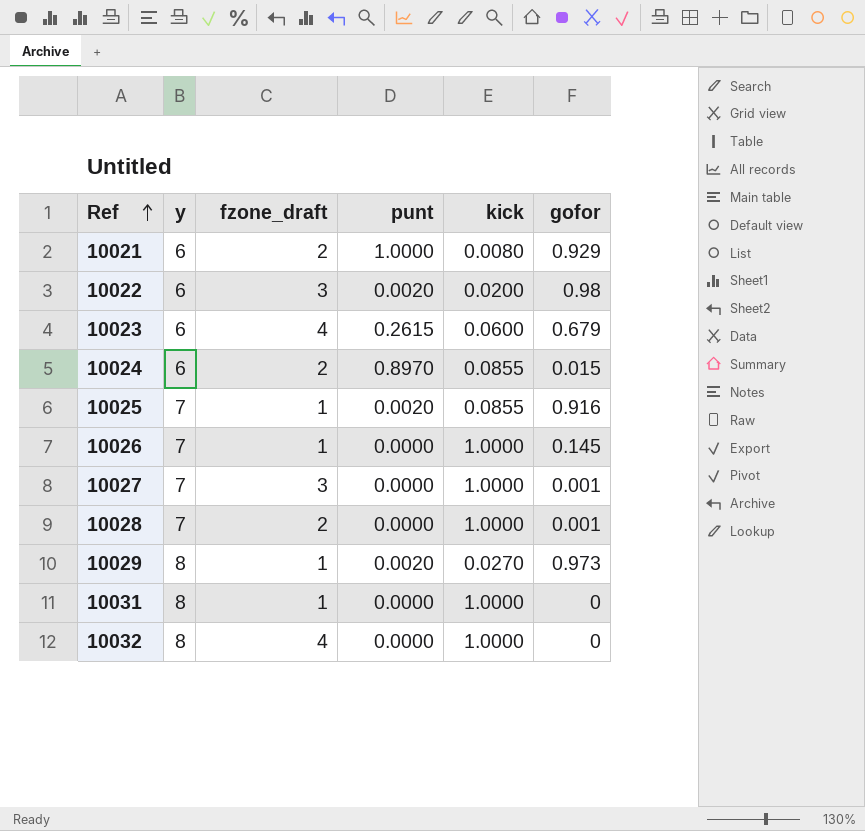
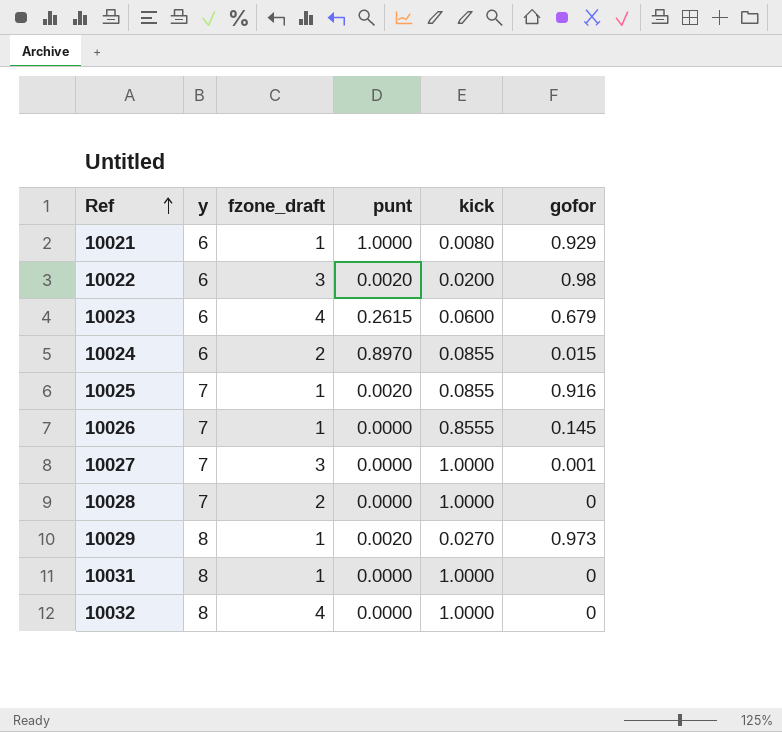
10021 | fzone_draft: 2 -> 1
10026 | kick: 1.0000 -> 0.8555
10028 | gofor: 0.001 -> 0

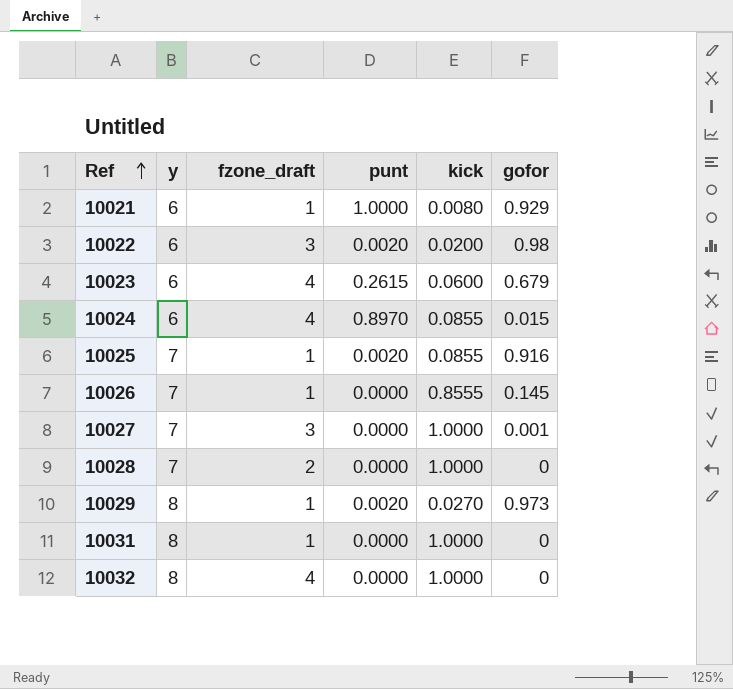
10024 | fzone_draft: 2 -> 4

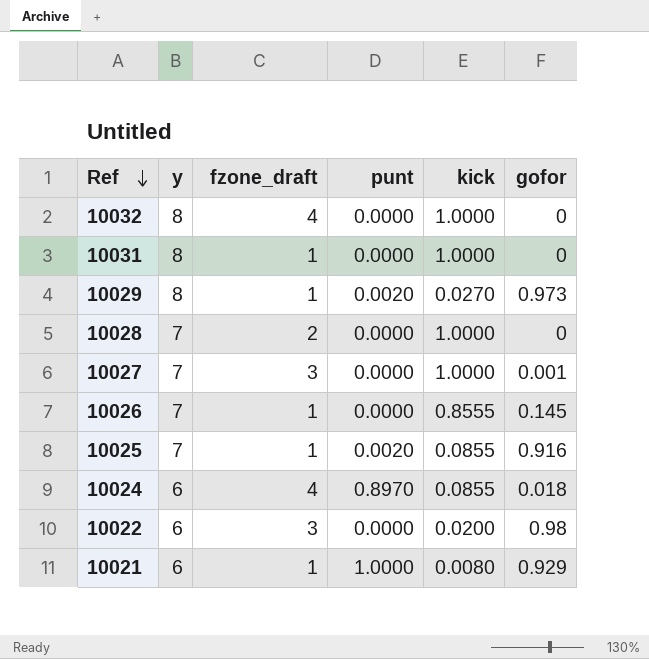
row order: Ref ascending -> Ref descending
row 10023: 6 | 4 | 0.2615 | 0.0600 | 0.679 -> none
10024 | gofor: 0.015 -> 0.018
10022 | punt: 0.0020 -> 0.0000

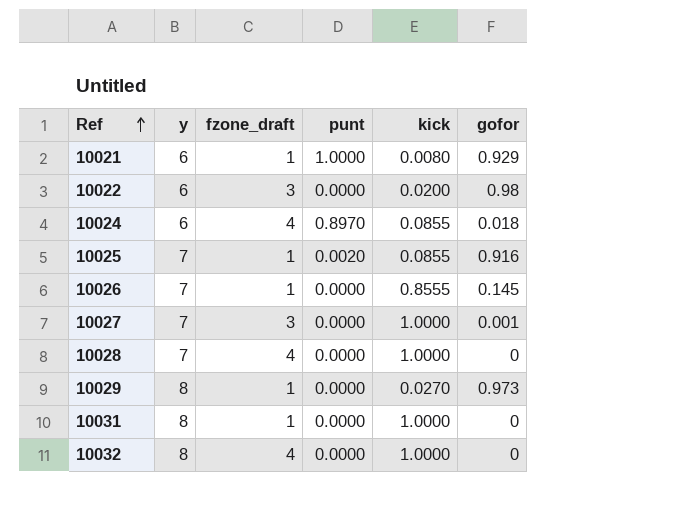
row order: Ref descending -> Ref ascending
10028 | fzone_draft: 2 -> 4
10029 | punt: 0.0020 -> 0.0000

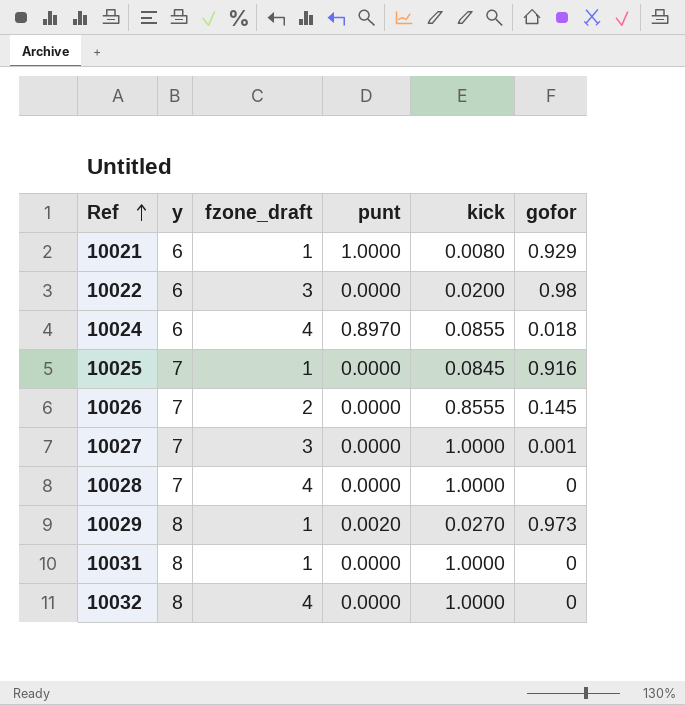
10025 | punt: 0.0020 -> 0.0000
10025 | kick: 0.0855 -> 0.0845
10026 | fzone_draft: 1 -> 2
10029 | punt: 0.0000 -> 0.0020

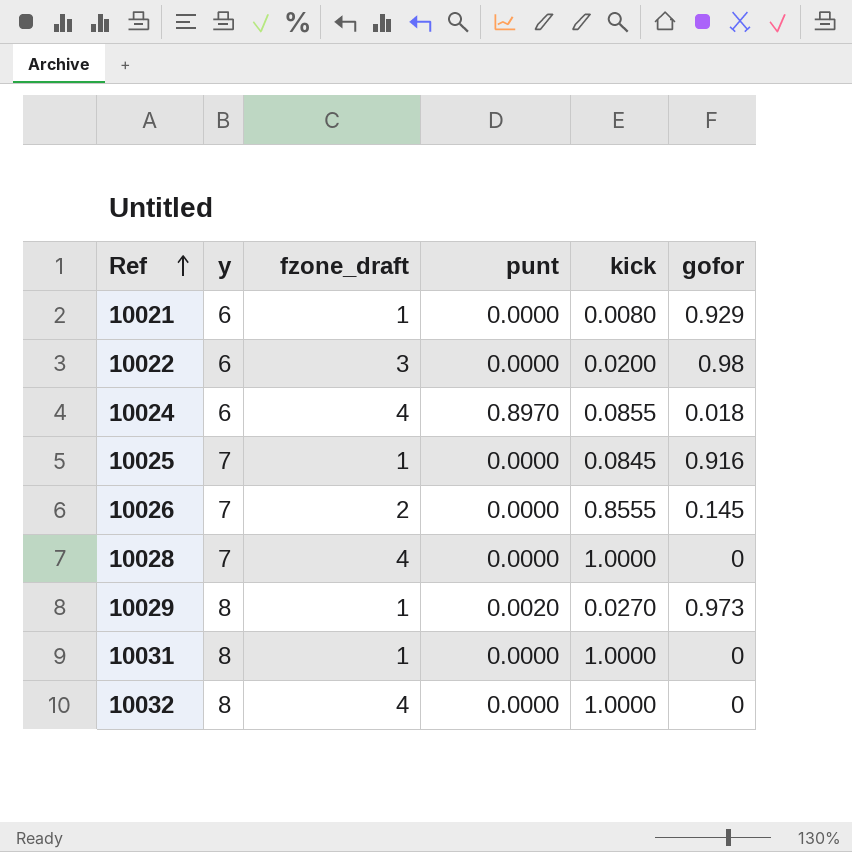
row 10027: 7 | 3 | 0.0000 | 1.0000 | 0.001 -> none
10021 | punt: 1.0000 -> 0.0000

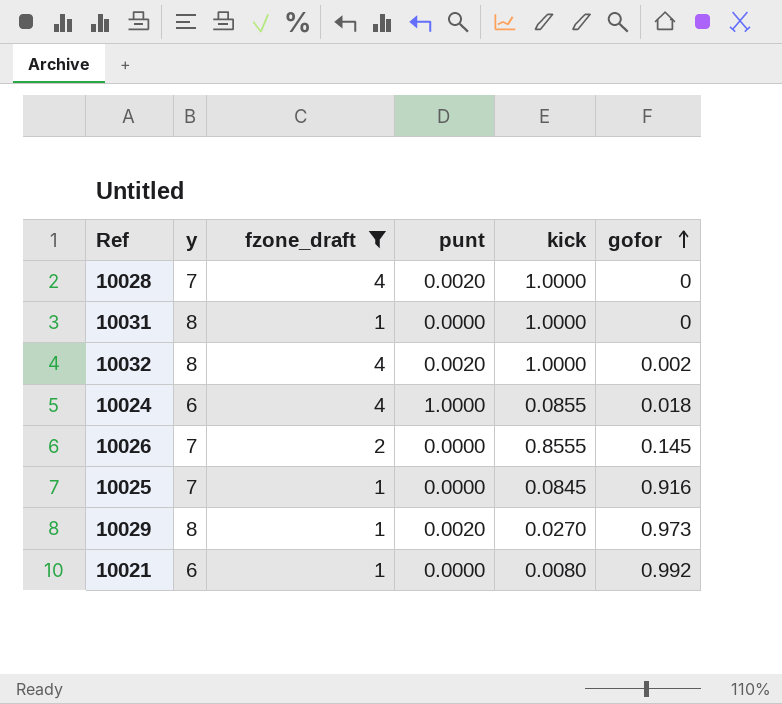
filter: none -> fzone_draft != 3
row order: Ref ascending -> gofor ascending
10028 | punt: 0.0000 -> 0.0020
10032 | punt: 0.0000 -> 0.0020
10032 | gofor: 0 -> 0.002
10024 | punt: 0.8970 -> 1.0000
10021 | gofor: 0.929 -> 0.992

